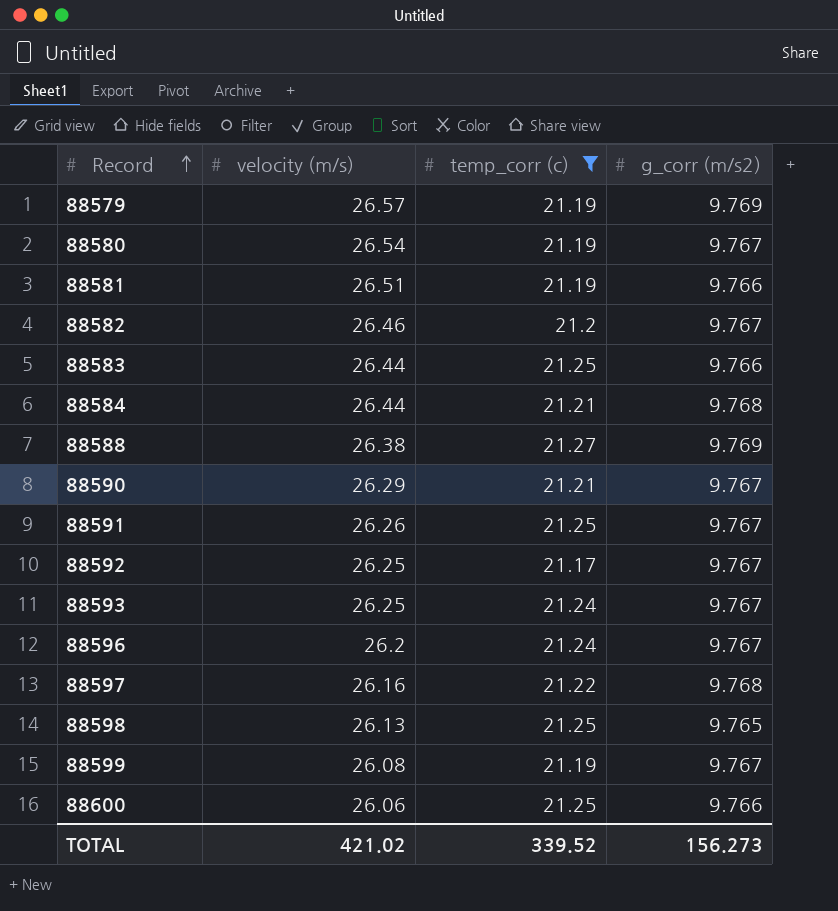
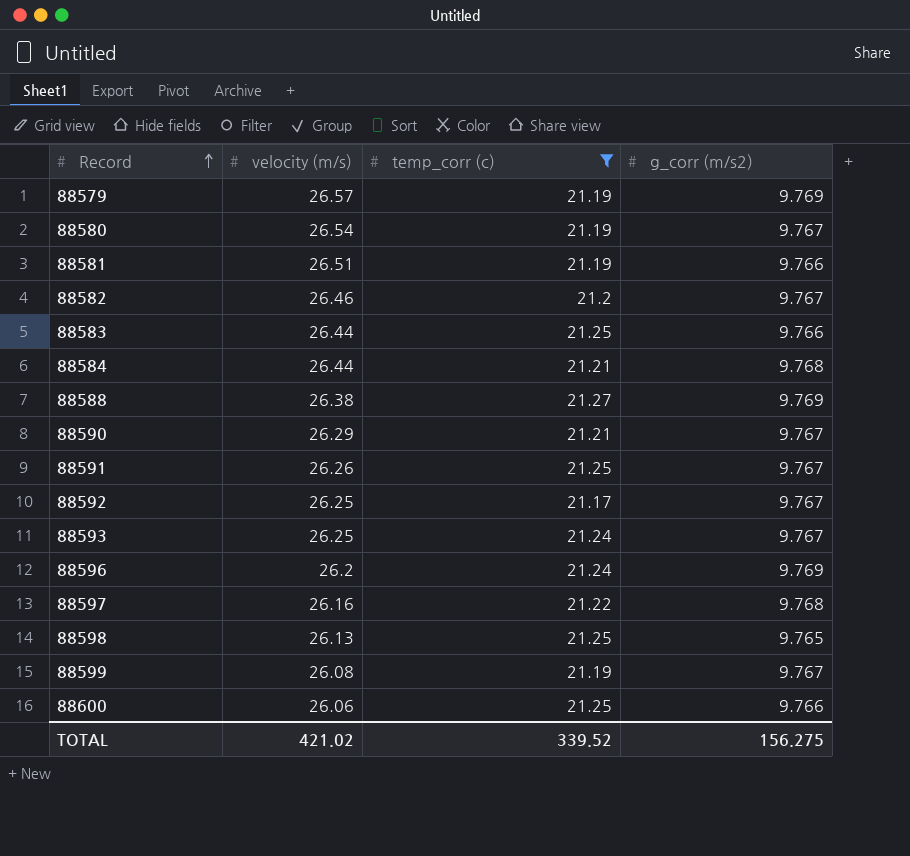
88596 | g_corr (m/s2): 9.767 -> 9.769
TOTAL | g_corr (m/s2): 156.273 -> 156.275

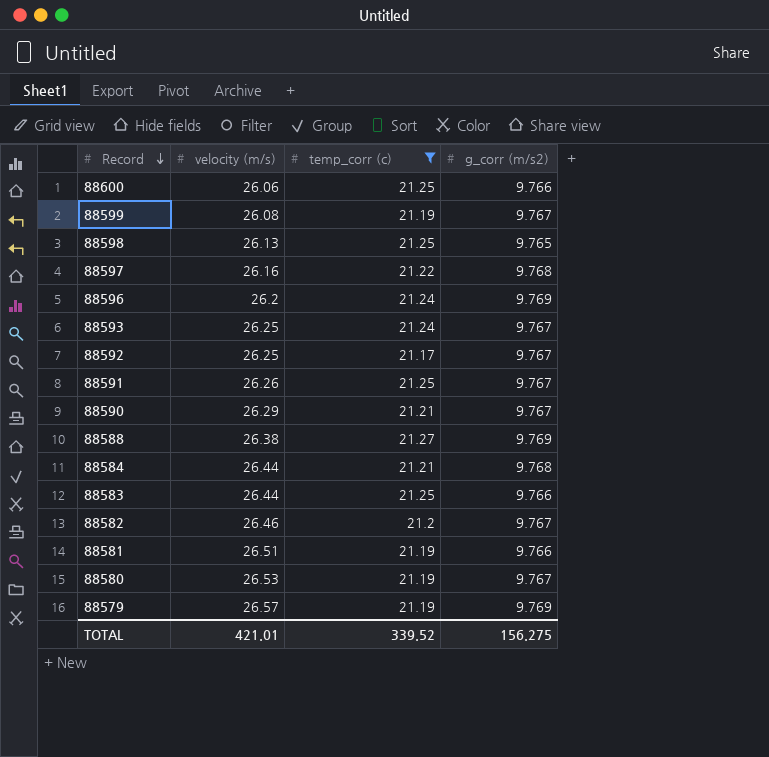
row order: Record ascending -> Record descending
88580 | velocity (m/s): 26.54 -> 26.53
TOTAL | velocity (m/s): 421.02 -> 421.01

